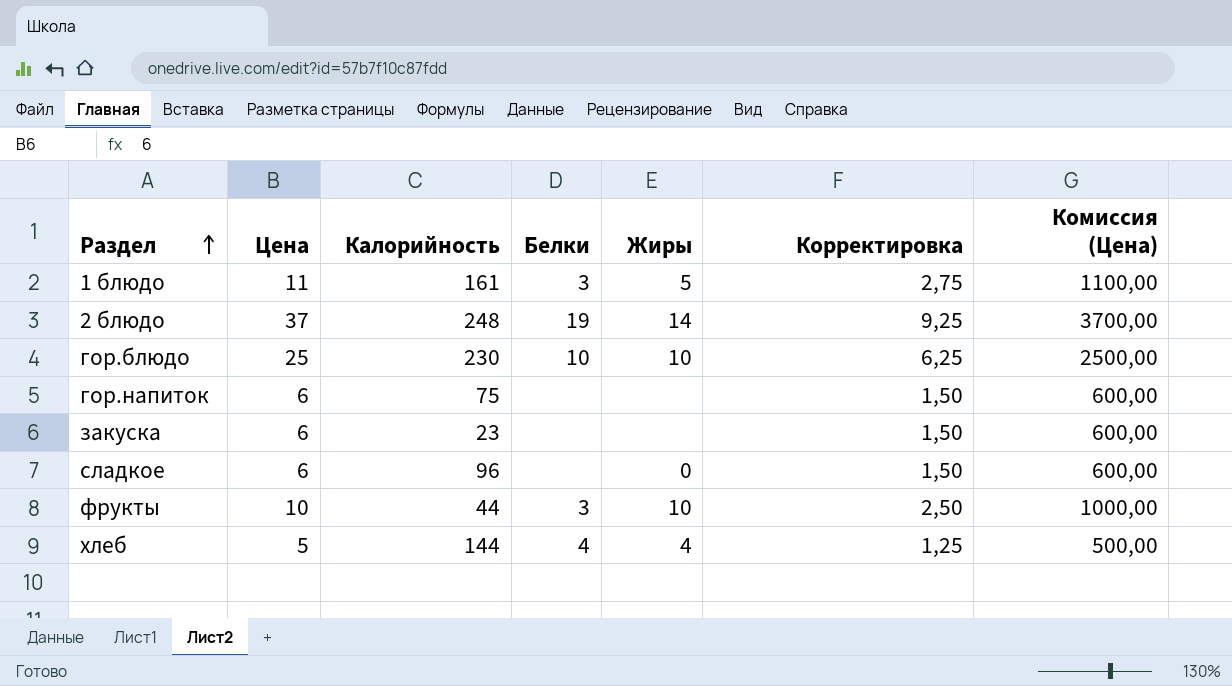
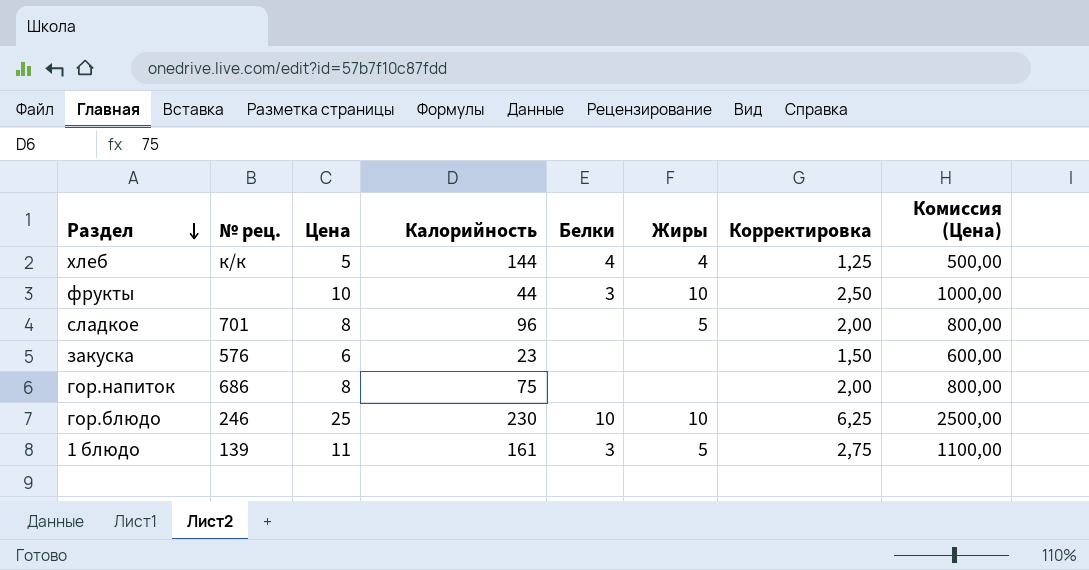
row order: Раздел ascending -> Раздел descending
column № рец. | position: none -> 2
row 2 блюдо: 37 | 248 | 19 | 14 | 9,25 | 3700,00 -> none
сладкое | Цена: 6 -> 8
сладкое | Жиры: 0 -> 5
сладкое | Корректировка: 1,50 -> 2,00
сладкое | Комиссия (Цена): 600,00 -> 800,00
гор.напиток | Цена: 6 -> 8
гор.напиток | Корректировка: 1,50 -> 2,00
гор.напиток | Комиссия (Цена): 600,00 -> 800,00

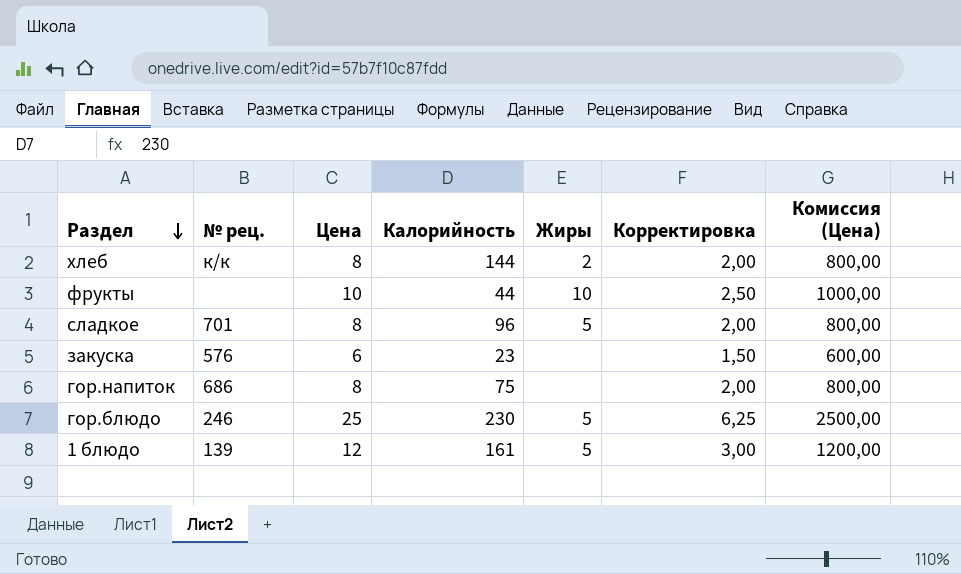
column Белки | position: 5 -> none
хлеб | Цена: 5 -> 8
хлеб | Жиры: 4 -> 2
хлеб | Корректировка: 1,25 -> 2,00
хлеб | Комиссия (Цена): 500,00 -> 800,00
гор.блюдо | Жиры: 10 -> 5
1 блюдо | Цена: 11 -> 12
1 блюдо | Корректировка: 2,75 -> 3,00
1 блюдо | Комиссия (Цена): 1100,00 -> 1200,00

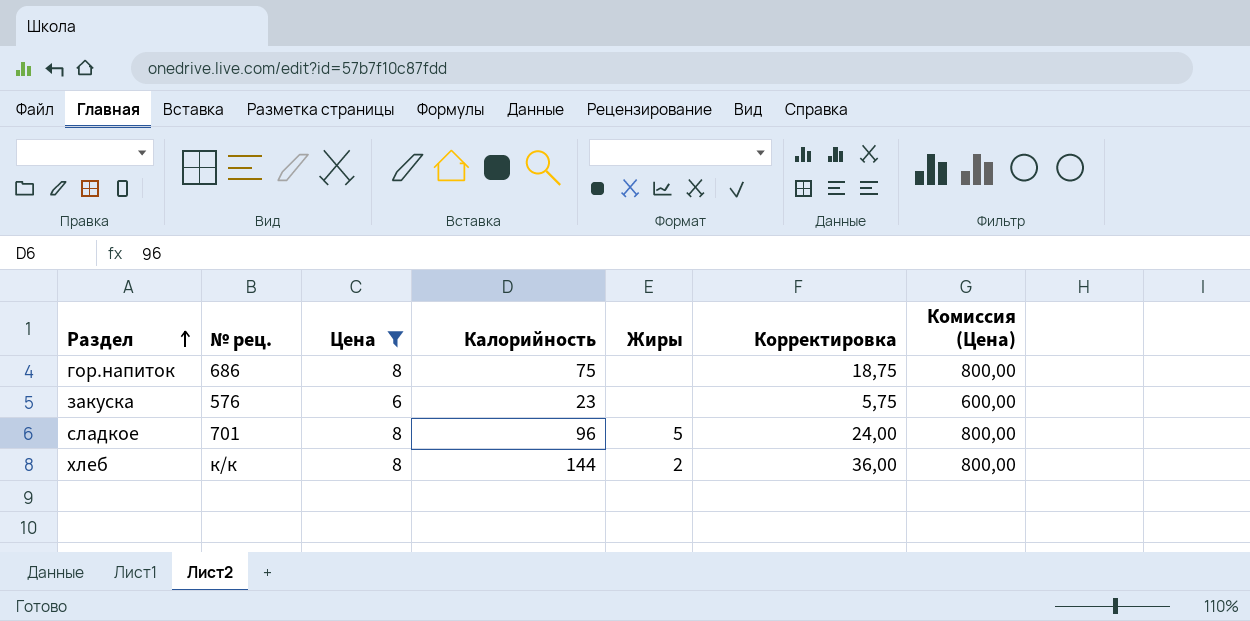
filter: none -> Цена <= 8
row order: Раздел descending -> Раздел ascending
column Корректировка | formula: [Цена] * 0,25 -> [Калорийность] * 0,25

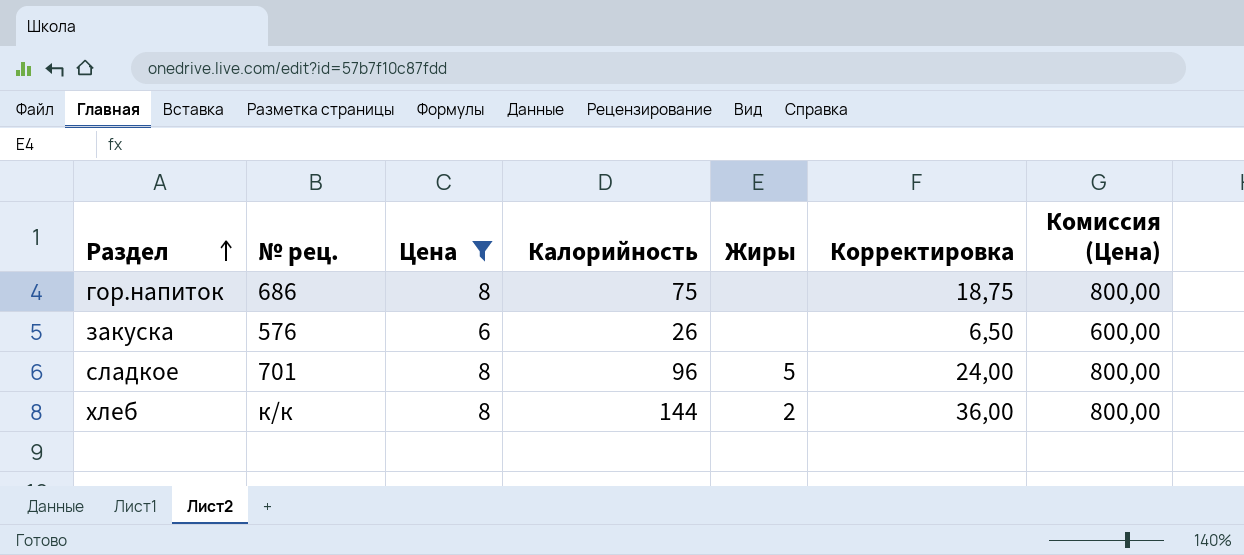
закуска | Калорийность: 23 -> 26
закуска | Корректировка: 5,75 -> 6,50

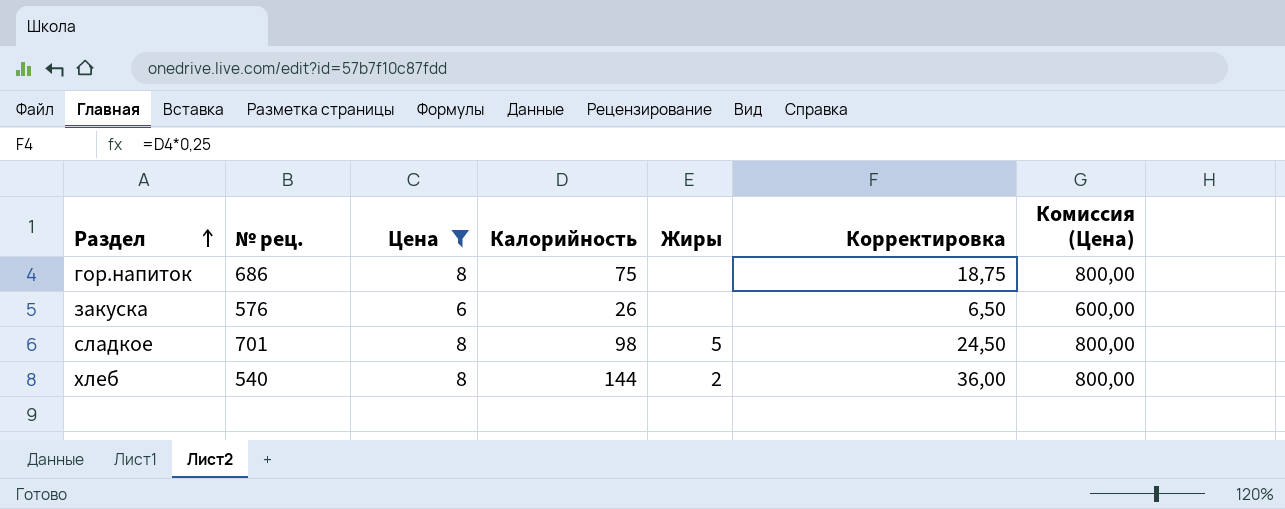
сладкое | Калорийность: 96 -> 98
сладкое | Корректировка: 24,00 -> 24,50
хлеб | № рец.: к/к -> 540

